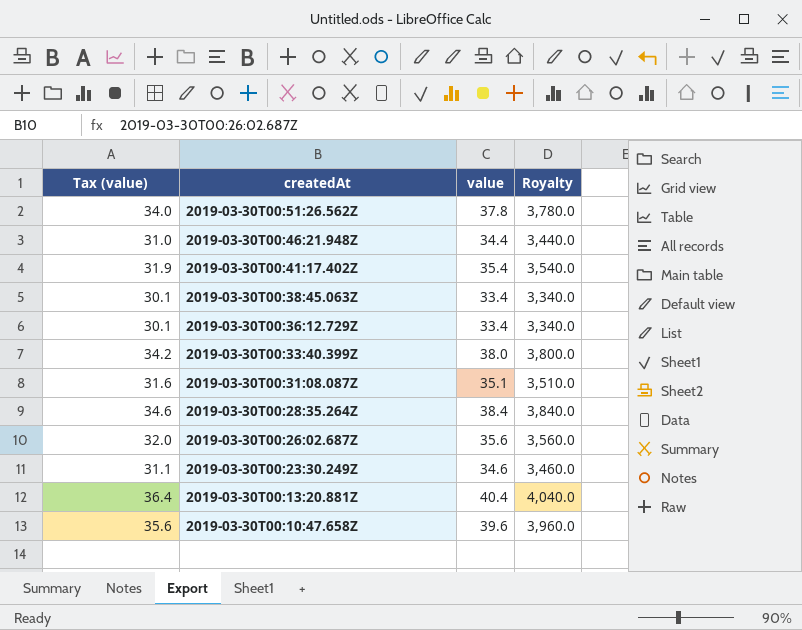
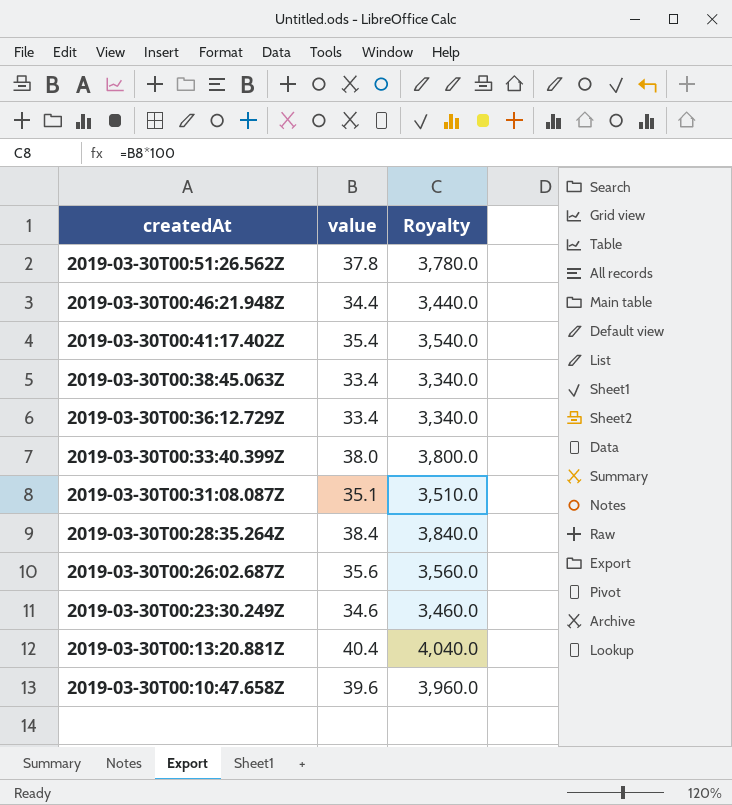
column Tax (value) | formula: [value] * 0.9 -> none

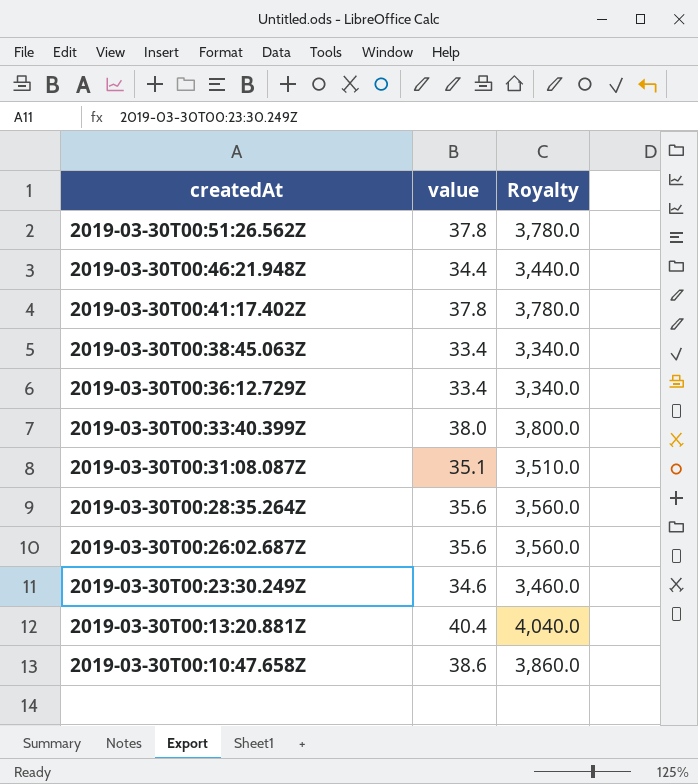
2019-03-30T00:41:17.402Z | value: 35.4 -> 37.8
2019-03-30T00:41:17.402Z | Royalty: 3,540.0 -> 3,780.0
2019-03-30T00:28:35.264Z | value: 38.4 -> 35.6
2019-03-30T00:28:35.264Z | Royalty: 3,840.0 -> 3,560.0
2019-03-30T00:10:47.658Z | value: 39.6 -> 38.6
2019-03-30T00:10:47.658Z | Royalty: 3,960.0 -> 3,860.0

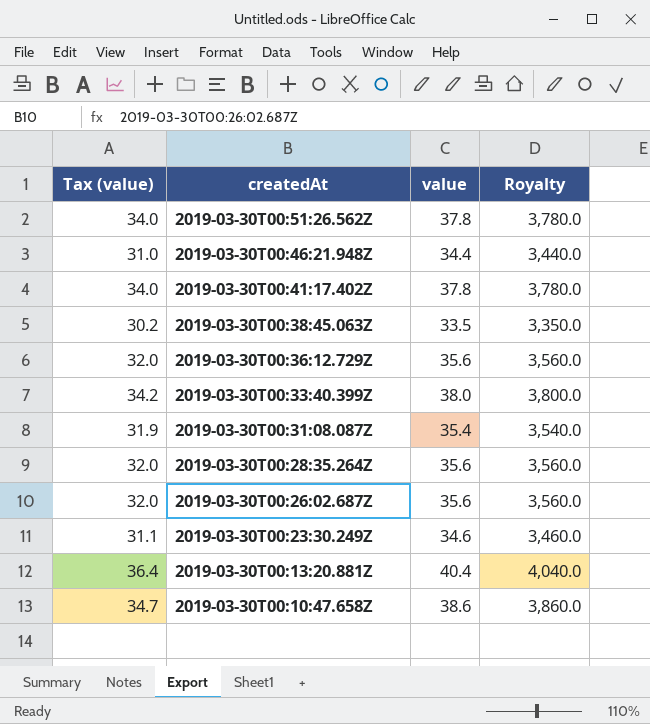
column Tax (value) | formula: none -> [value] * 0.9
2019-03-30T00:38:45.063Z | value: 33.4 -> 33.5
2019-03-30T00:38:45.063Z | Royalty: 3,340.0 -> 3,350.0
2019-03-30T00:36:12.729Z | value: 33.4 -> 35.6
2019-03-30T00:36:12.729Z | Royalty: 3,340.0 -> 3,560.0
2019-03-30T00:31:08.087Z | value: 35.1 -> 35.4
2019-03-30T00:31:08.087Z | Royalty: 3,510.0 -> 3,540.0

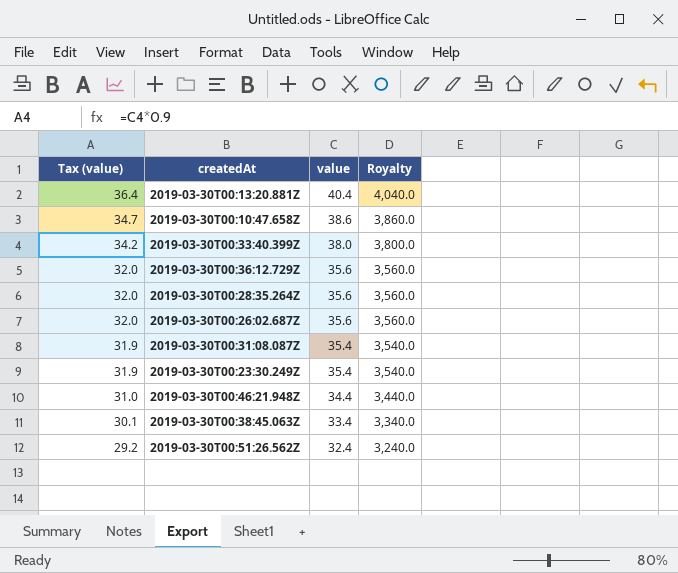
row order: createdAt descending -> Tax (value) descending
row 2019-03-30T00:41:17.402Z: 34.0 | 37.8 | 3,780.0 -> none
2019-03-30T00:23:30.249Z | Tax (value): 31.1 -> 31.9
2019-03-30T00:23:30.249Z | value: 34.6 -> 35.4
2019-03-30T00:23:30.249Z | Royalty: 3,460.0 -> 3,540.0
2019-03-30T00:38:45.063Z | Tax (value): 30.2 -> 30.1
2019-03-30T00:38:45.063Z | value: 33.5 -> 33.4
2019-03-30T00:38:45.063Z | Royalty: 3,350.0 -> 3,340.0
2019-03-30T00:51:26.562Z | Tax (value): 34.0 -> 29.2
2019-03-30T00:51:26.562Z | value: 37.8 -> 32.4
2019-03-30T00:51:26.562Z | Royalty: 3,780.0 -> 3,240.0

